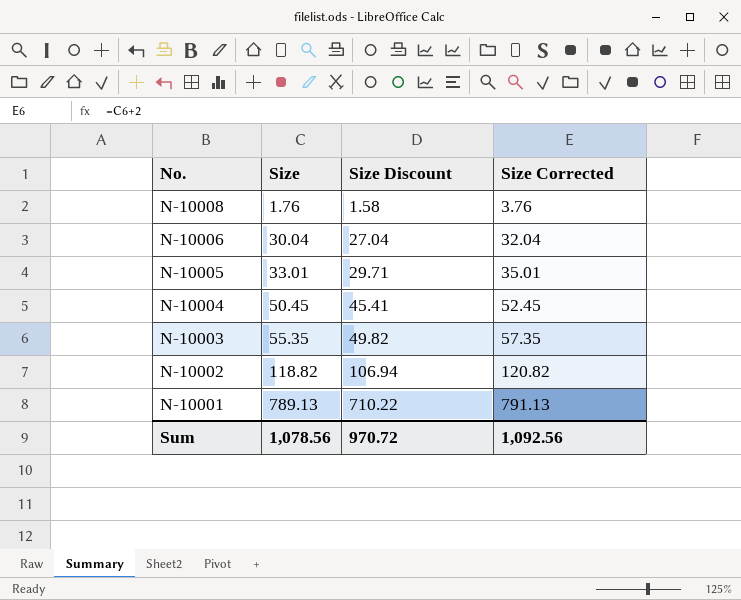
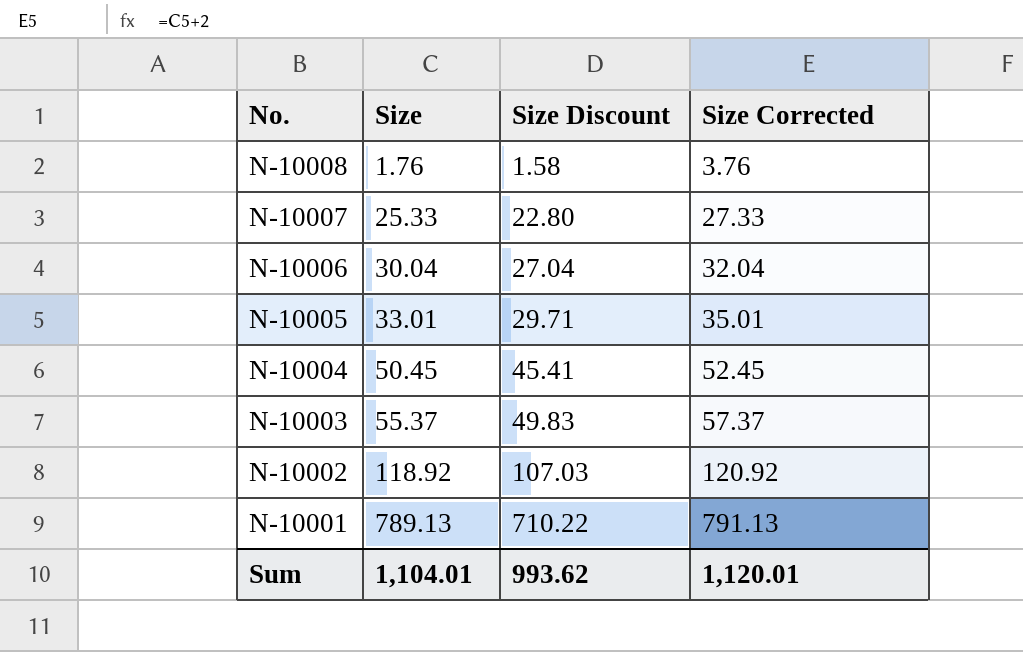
row N-10007: none -> 25.33 | 22.80 | 27.33
N-10003 | Size: 55.35 -> 55.37
N-10003 | Size Discount: 49.82 -> 49.83
N-10003 | Size Corrected: 57.35 -> 57.37
N-10002 | Size: 118.82 -> 118.92
N-10002 | Size Discount: 106.94 -> 107.03
N-10002 | Size Corrected: 120.82 -> 120.92
Sum | Size: 1,078.56 -> 1,104.01
Sum | Size Discount: 970.72 -> 993.62
Sum | Size Corrected: 1,092.56 -> 1,120.01

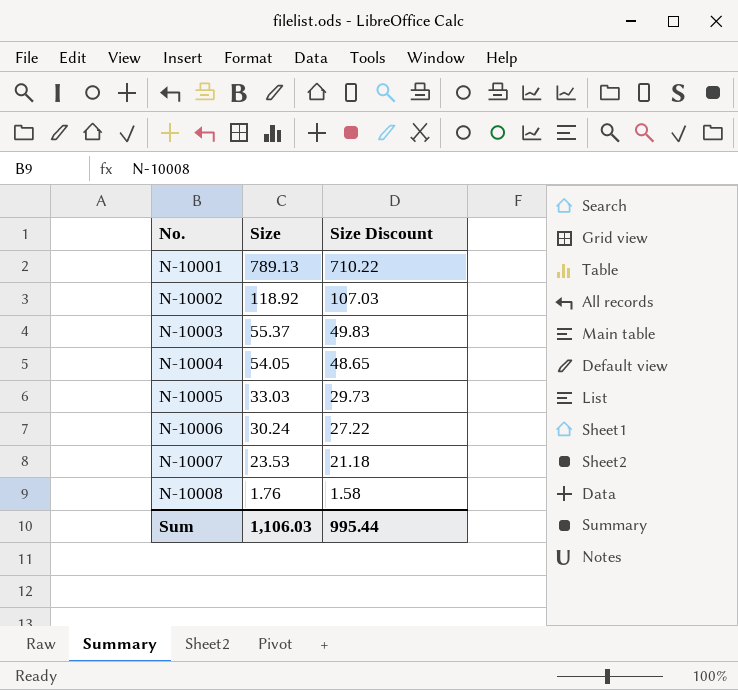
row order: No. descending -> No. ascending
column Size Corrected | formula: [Size] + 2 -> none
N-10004 | Size: 50.45 -> 54.05
N-10004 | Size Discount: 45.41 -> 48.65
N-10005 | Size: 33.01 -> 33.03
N-10005 | Size Discount: 29.71 -> 29.73
N-10006 | Size: 30.04 -> 30.24
N-10006 | Size Discount: 27.04 -> 27.22
N-10007 | Size: 25.33 -> 23.53
N-10007 | Size Discount: 22.80 -> 21.18
Sum | Size: 1,104.01 -> 1,106.03
Sum | Size Discount: 993.62 -> 995.44

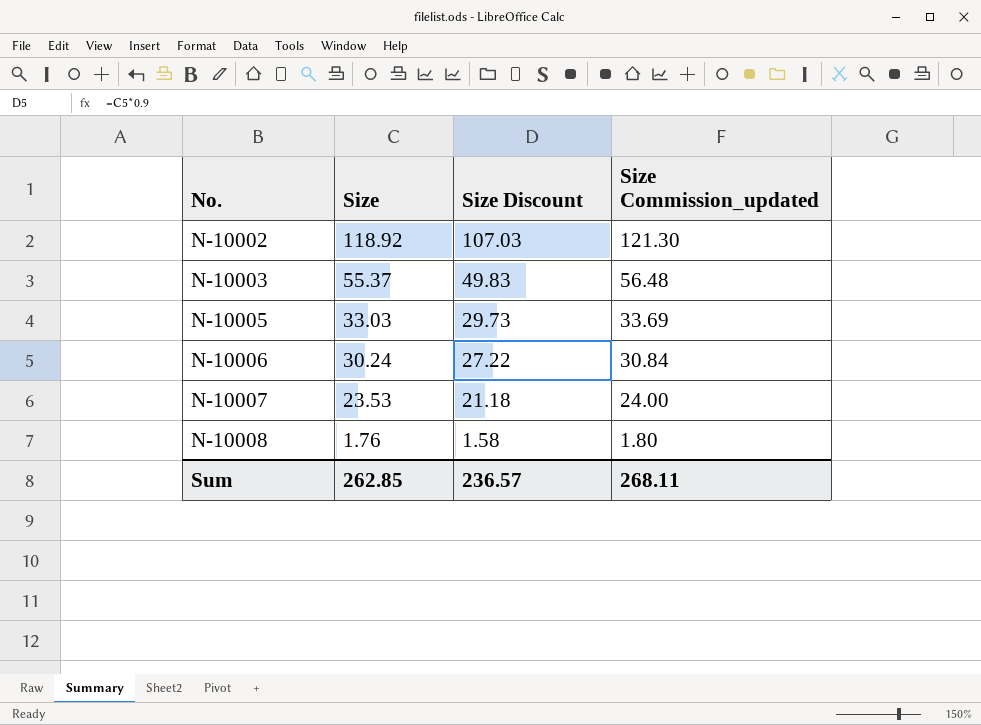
column Size Commission_updated | formula: none -> [Size] * 1.02
row N-10001: 789.13 | 710.22 -> none
row N-10004: 54.05 | 48.65 -> none
Sum | Size: 1,106.03 -> 262.85
Sum | Size Discount: 995.44 -> 236.57

